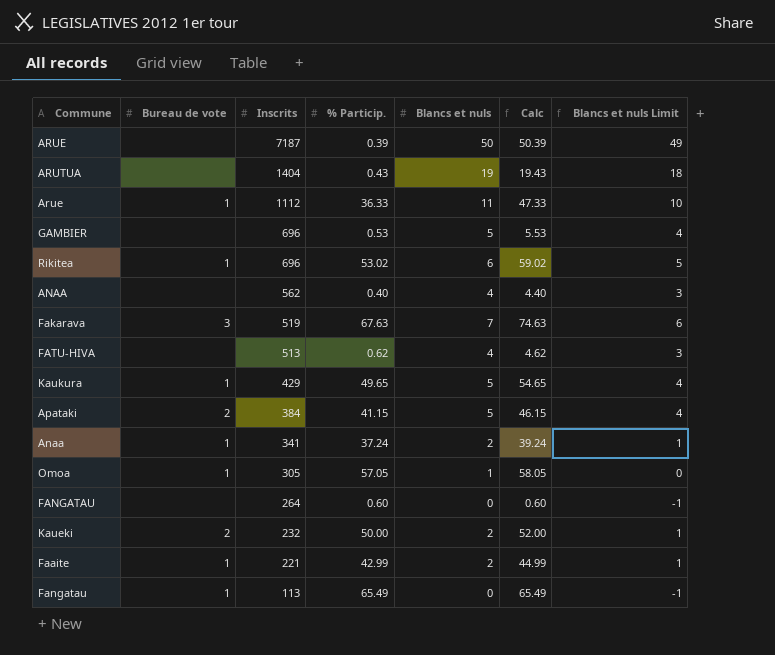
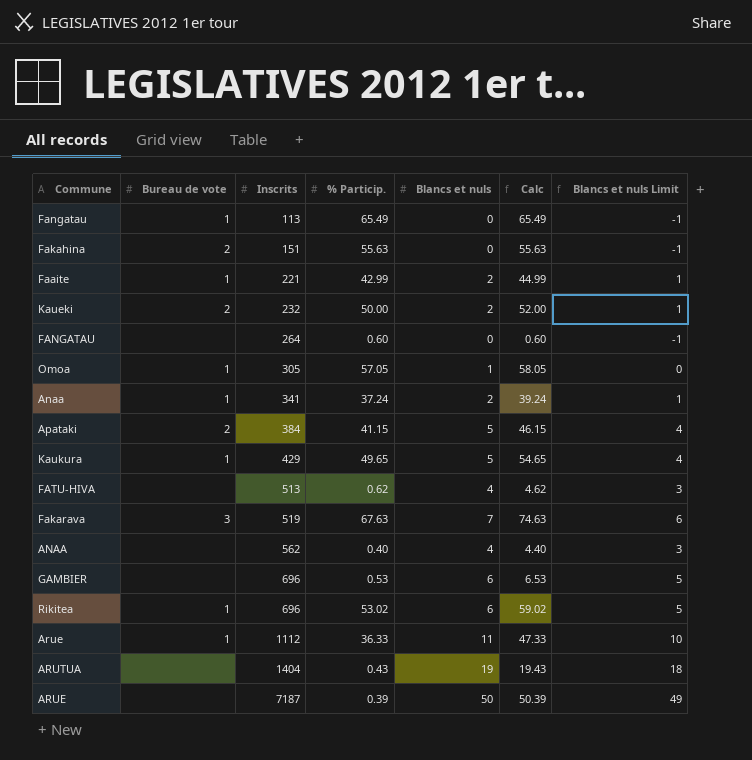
row order: Inscrits descending -> Inscrits ascending
row Fakahina: none -> 2 | 151 | 55.63 | 0 | 55.63 | -1
GAMBIER | Blancs et nuls: 5 -> 6
GAMBIER | Calc: 5.53 -> 6.53
GAMBIER | Blancs et nuls Limit: 4 -> 5

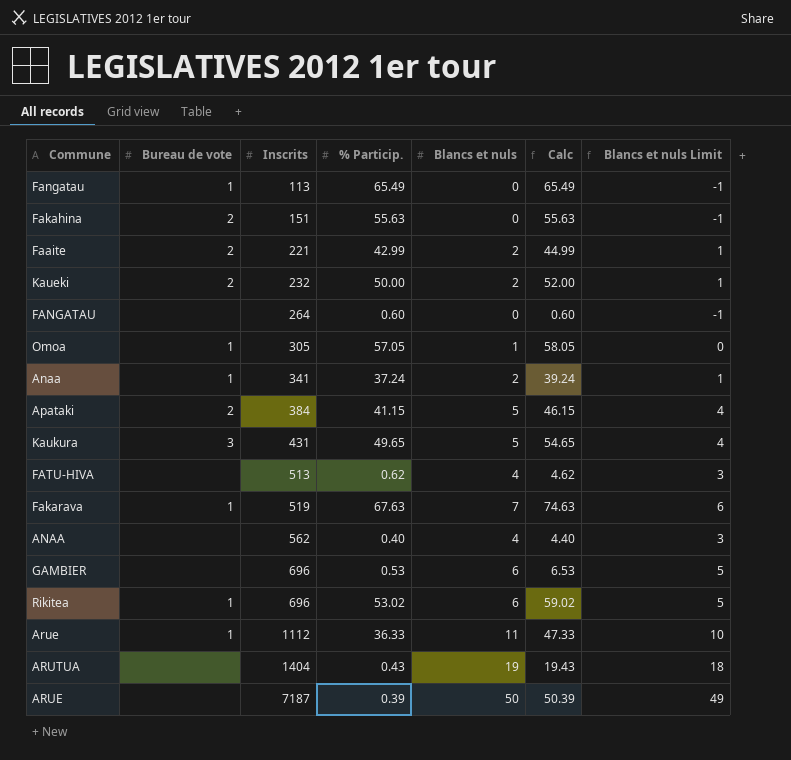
Faaite | Bureau de vote: 1 -> 2
Kaukura | Bureau de vote: 1 -> 3
Kaukura | Inscrits: 429 -> 431
Fakarava | Bureau de vote: 3 -> 1

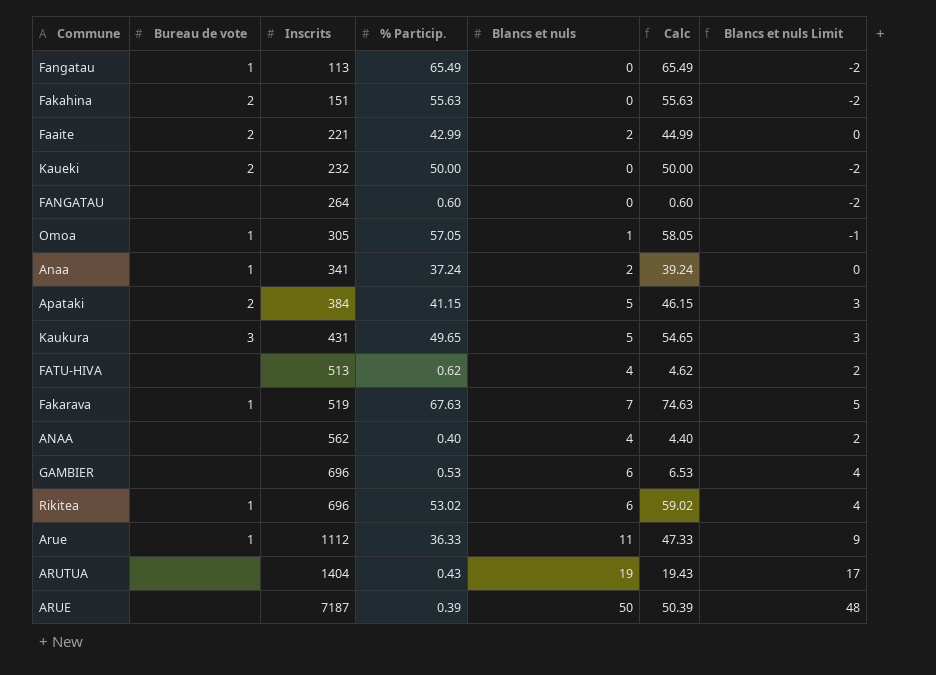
column Blancs et nuls Limit | formula: [Blancs et nuls] - 1 -> [Blancs et nuls] - 2
Kaueki | Blancs et nuls: 2 -> 0
Kaueki | Calc: 52.00 -> 50.00

